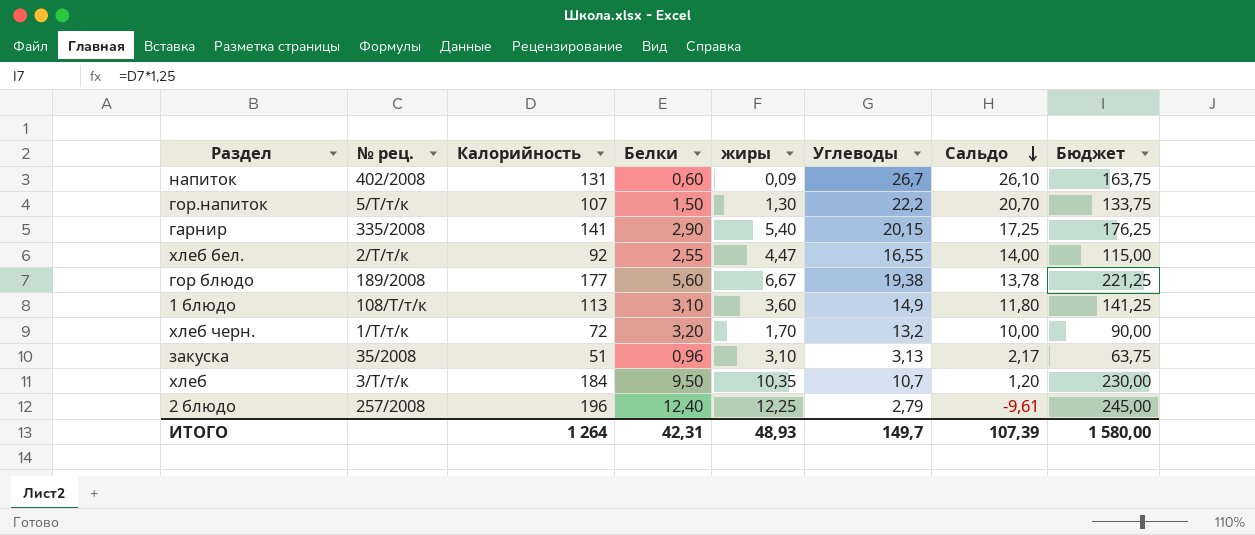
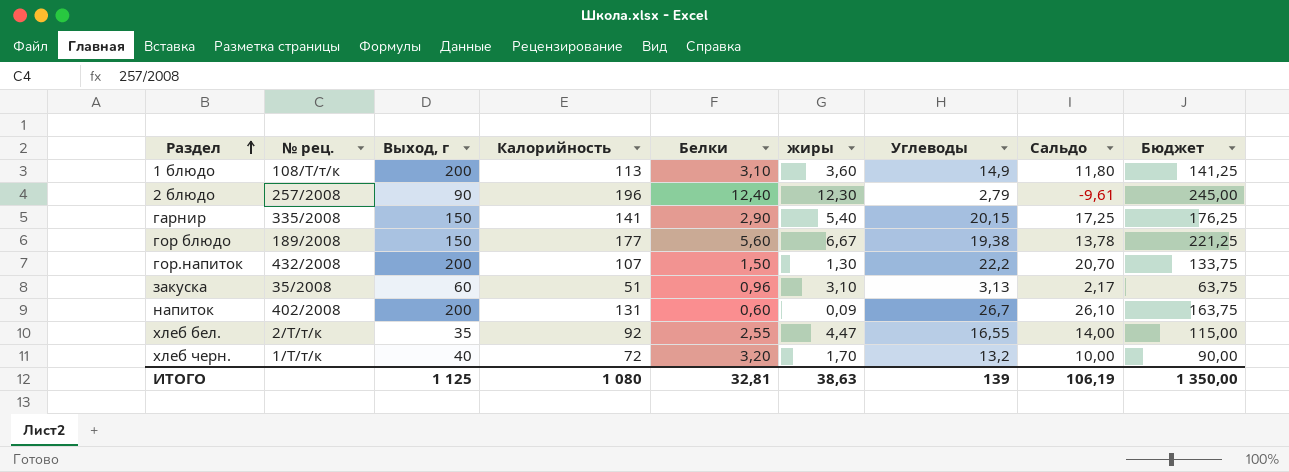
row order: Сальдо descending -> Раздел ascending
column Выход, г | position: none -> 3
row хлеб: 3/Т/т/к | 184 | 9,50 | 10,35 | 10,7 | 1,20 | 230,00 -> none
2 блюдо | жиры: 12,25 -> 12,30
гор.напиток | № рец.: 5/Т/т/к -> 432/2008
ИТОГО | Калорийность: 1 264 -> 1 080
ИТОГО | Белки: 42,31 -> 32,81
ИТОГО | жиры: 48,93 -> 38,63
ИТОГО | Углеводы: 149,7 -> 139
ИТОГО | Сальдо: 107,39 -> 106,19
ИТОГО | Бюджет: 1 580,00 -> 1 350,00

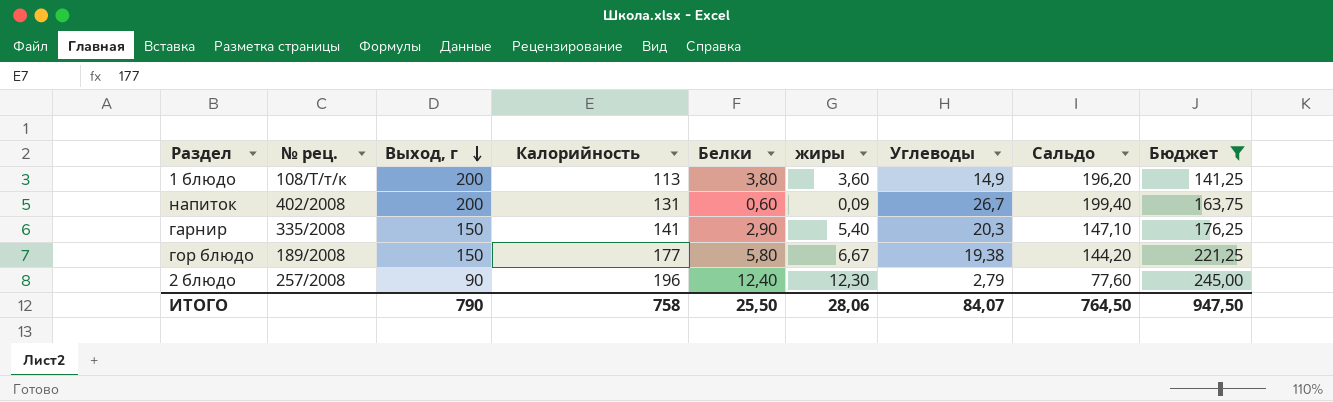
filter: none -> Бюджет >= 141,25
row order: Раздел ascending -> Выход, г descending
column Сальдо | formula: [Углеводы] - [Белки] -> [Выход, г] - [Белки]
1 блюдо | Белки: 3,10 -> 3,80
гарнир | Углеводы: 20,15 -> 20,3
гор блюдо | Белки: 5,60 -> 5,80
ИТОГО | Выход, г: 1 125 -> 790
ИТОГО | Калорийность: 1 080 -> 758
ИТОГО | Белки: 32,81 -> 25,50
ИТОГО | жиры: 38,63 -> 28,06
ИТОГО | Углеводы: 139 -> 84,07
ИТОГО | Сальдо: 106,19 -> 764,50
ИТОГО | Бюджет: 1 350,00 -> 947,50

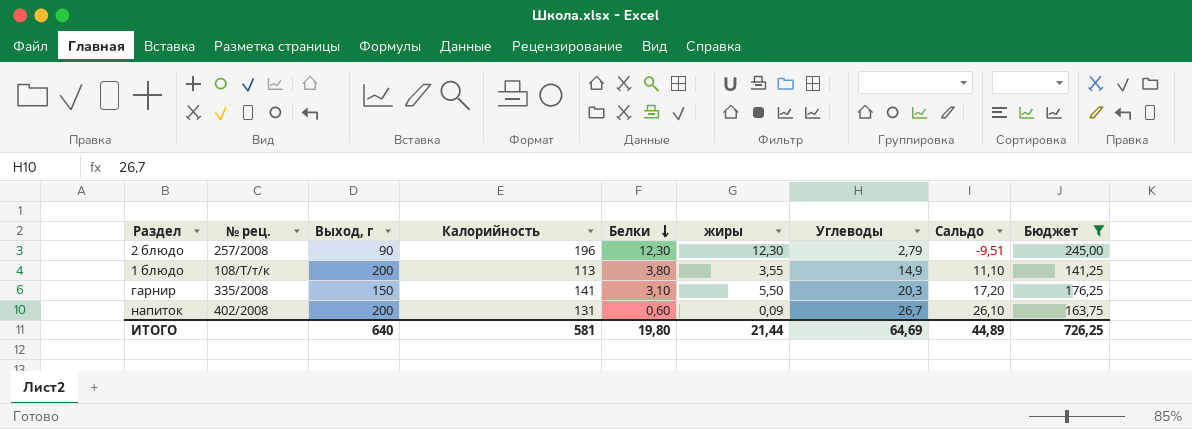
row order: Выход, г descending -> Белки descending
column Сальдо | formula: [Выход, г] - [Белки] -> [Углеводы] - [Белки]
row гор блюдо: 189/2008 | 150 | 177 | 5,80 | 6,67 | 19,38 | 144,20 | 221,25 -> none
2 блюдо | Белки: 12,40 -> 12,30
1 блюдо | жиры: 3,60 -> 3,55
гарнир | Белки: 2,90 -> 3,10
гарнир | жиры: 5,40 -> 5,50
ИТОГО | Выход, г: 790 -> 640
ИТОГО | Калорийность: 758 -> 581
ИТОГО | Белки: 25,50 -> 19,80
ИТОГО | жиры: 28,06 -> 21,44
ИТОГО | Углеводы: 84,07 -> 64,69
ИТОГО | Сальдо: 764,50 -> 44,89
ИТОГО | Бюджет: 947,50 -> 726,25

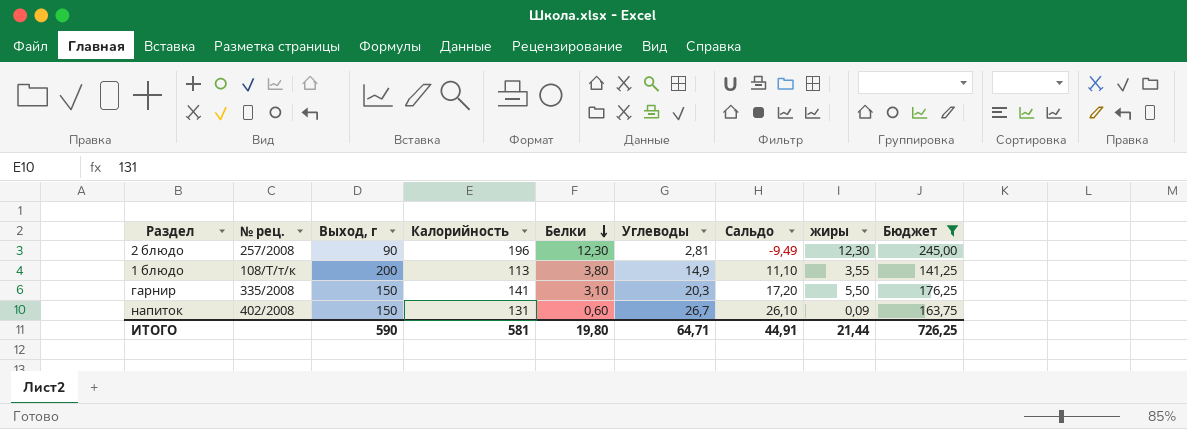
column жиры | position: 6 -> 8
2 блюдо | Углеводы: 2,79 -> 2,81
2 блюдо | Сальдо: -9,51 -> -9,49
напиток | Выход, г: 200 -> 150
ИТОГО | Выход, г: 640 -> 590
ИТОГО | Углеводы: 64,69 -> 64,71
ИТОГО | Сальдо: 44,89 -> 44,91

